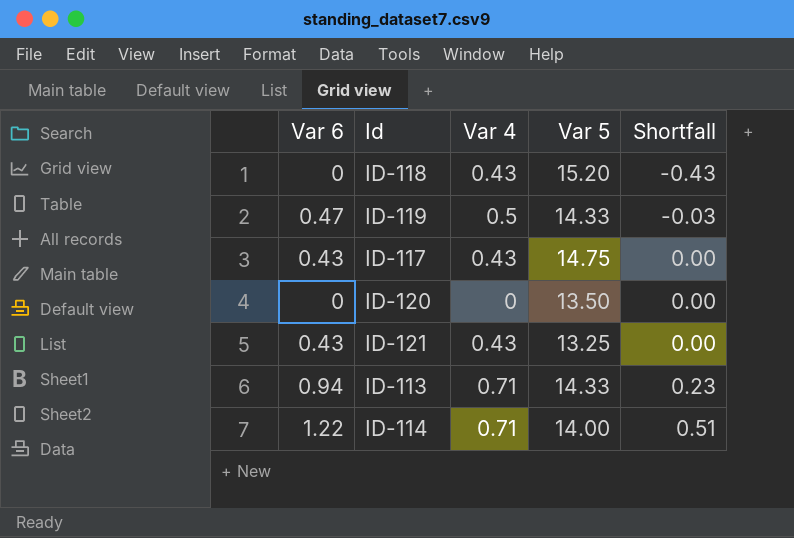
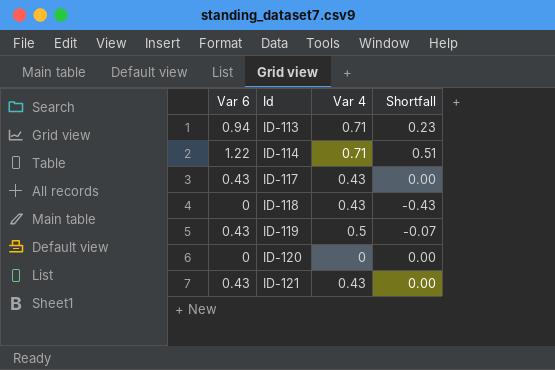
row order: Shortfall ascending -> Id ascending
column Var 5 | position: 4 -> none
ID-119 | Var 6: 0.47 -> 0.43
ID-119 | Shortfall: -0.03 -> -0.07

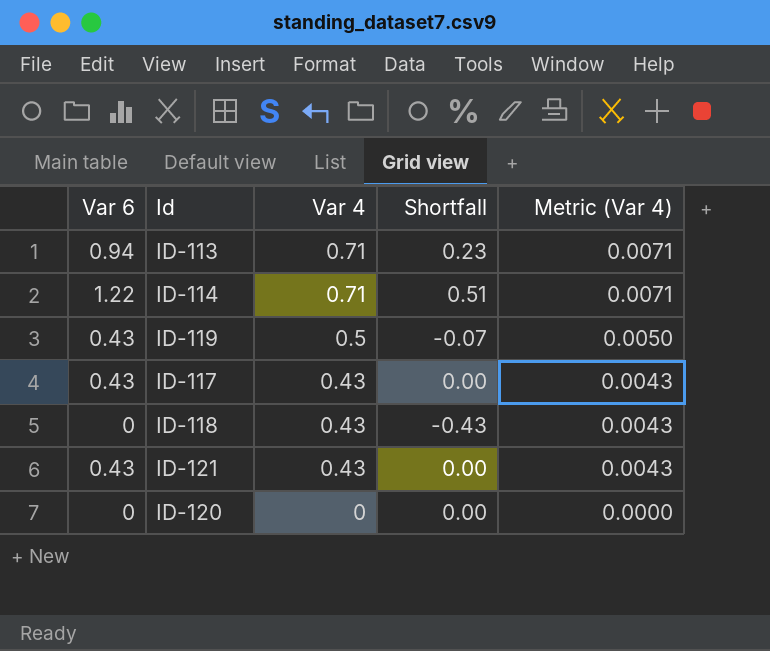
row order: Id ascending -> Var 4 descending
column Metric (Var 4) | formula: none -> [Var 4] * 0.01

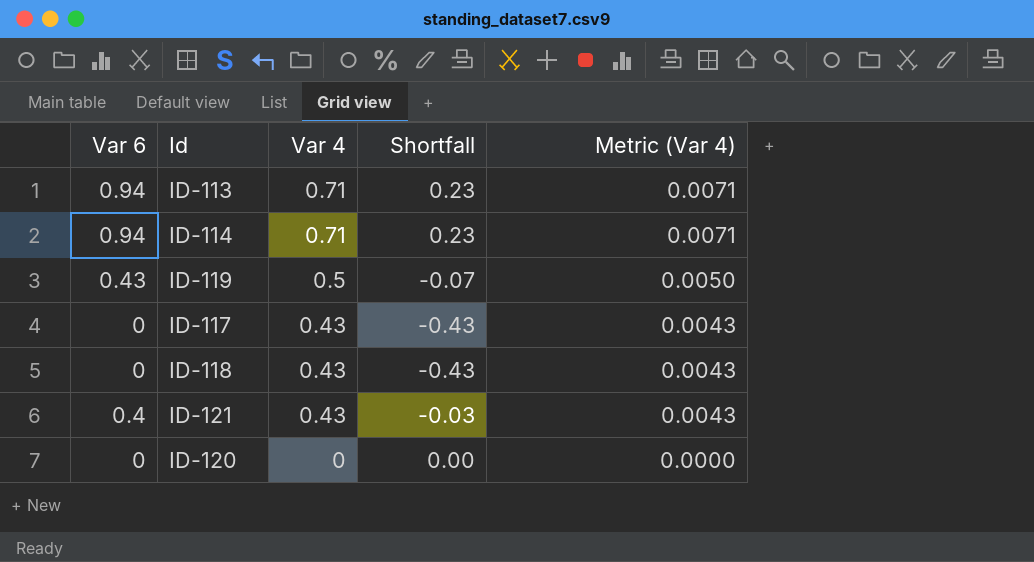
ID-114 | Var 6: 1.22 -> 0.94
ID-114 | Shortfall: 0.51 -> 0.23
ID-117 | Var 6: 0.43 -> 0
ID-117 | Shortfall: 0.00 -> -0.43
ID-121 | Var 6: 0.43 -> 0.4
ID-121 | Shortfall: 0.00 -> -0.03

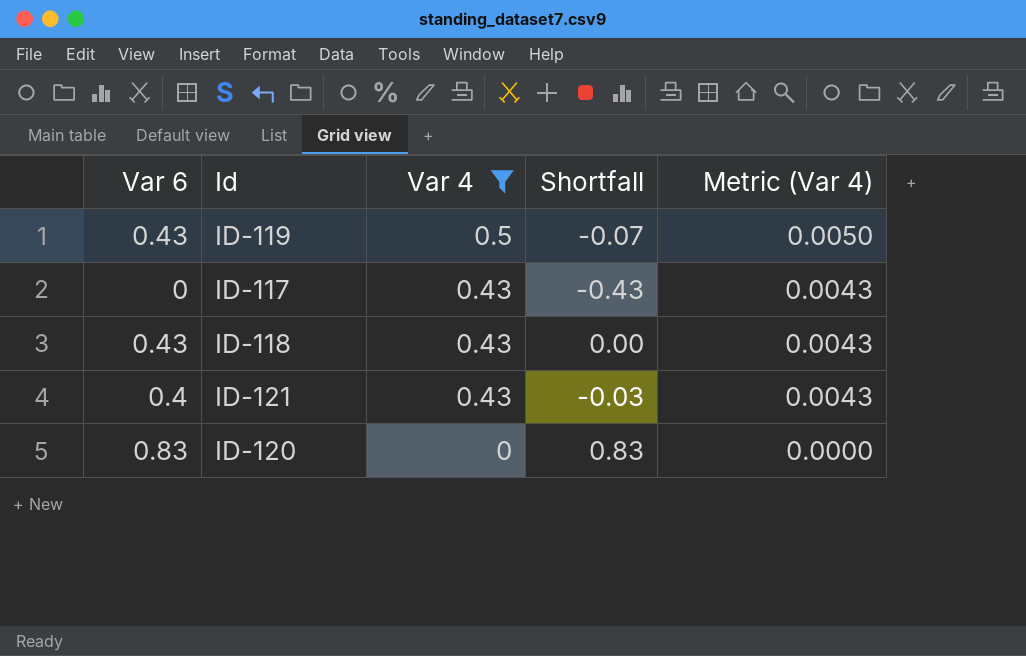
filter: none -> Var 4 != 0.71
ID-118 | Var 6: 0 -> 0.43
ID-118 | Shortfall: -0.43 -> 0.00
ID-120 | Var 6: 0 -> 0.83
ID-120 | Shortfall: 0.00 -> 0.83

